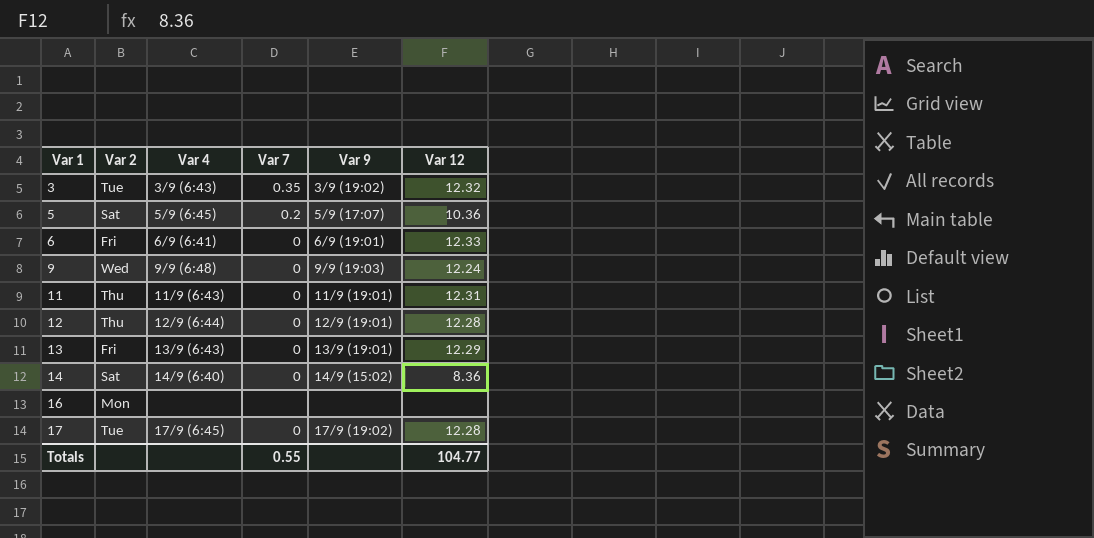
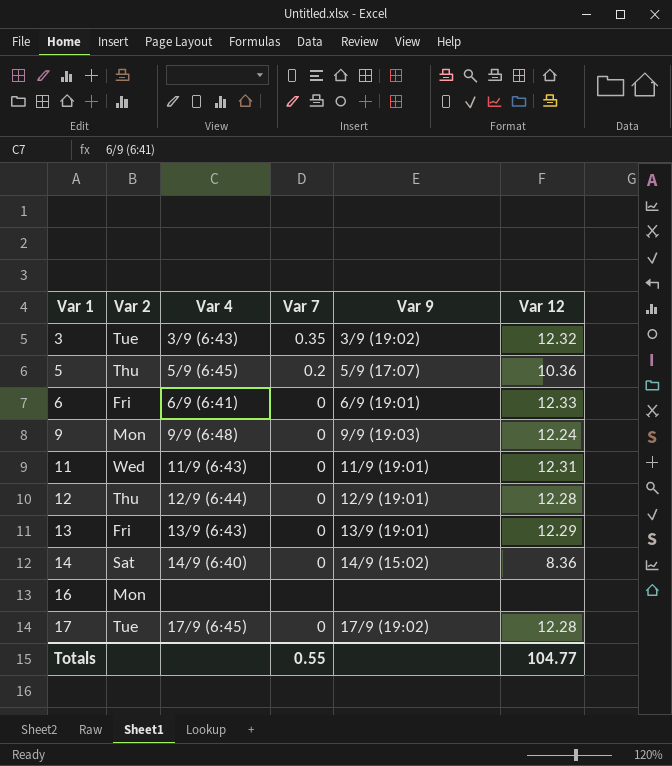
5 | Var 2: Sat -> Thu
9 | Var 2: Wed -> Mon
11 | Var 2: Thu -> Wed

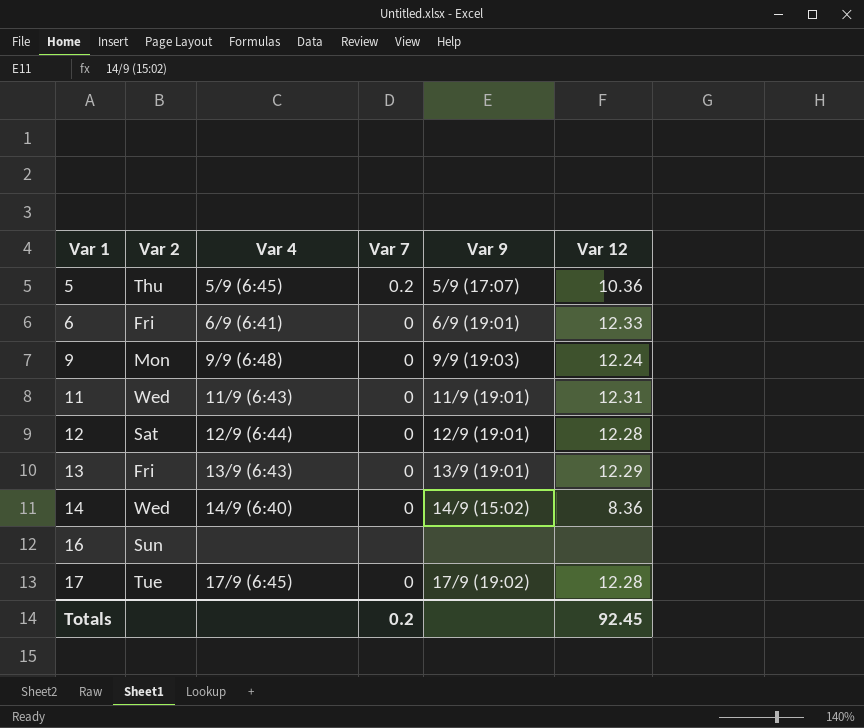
row 3: Tue | 3/9 (6:43) | 0.35 | 3/9 (19:02) | 12.32 -> none
12 | Var 2: Thu -> Sat
14 | Var 2: Sat -> Wed
16 | Var 2: Mon -> Sun
Totals | Var 7: 0.55 -> 0.2
Totals | Var 12: 104.77 -> 92.45

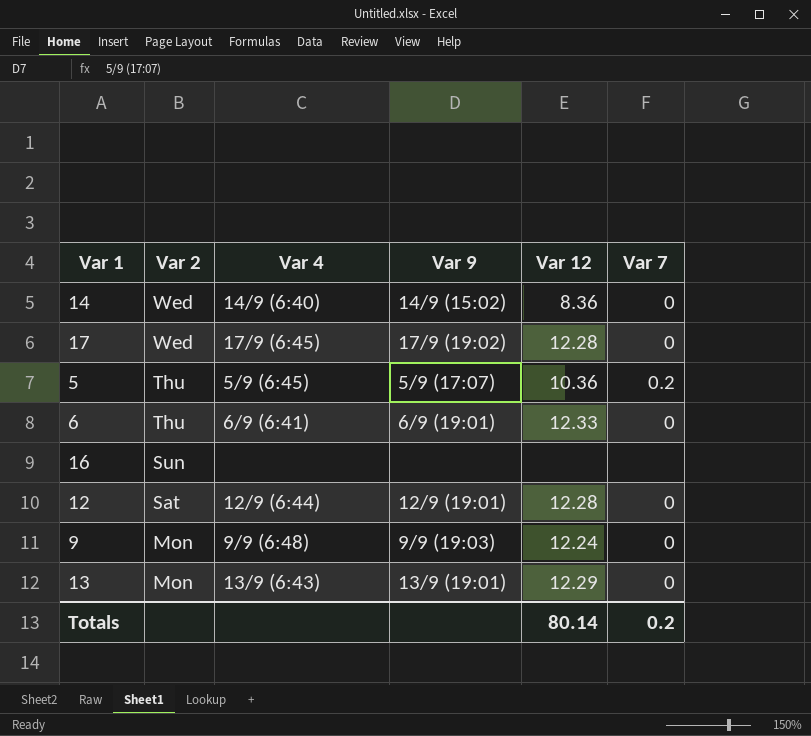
row order: Var 1 ascending -> Var 2 descending
column Var 7 | position: 4 -> 6
row 11: Wed | 11/9 (6:43) | 0 | 11/9 (19:01) | 12.31 -> none
17 | Var 2: Tue -> Wed
6 | Var 2: Fri -> Thu
13 | Var 2: Fri -> Mon
Totals | Var 12: 92.45 -> 80.14

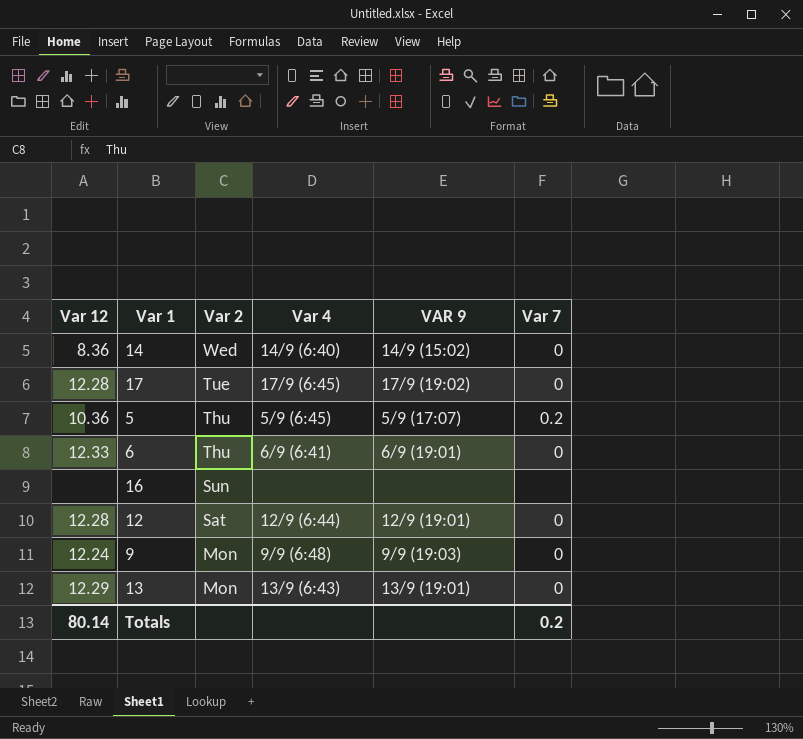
column Var 12 | position: 5 -> 1
column name: Var 9 -> VAR 9
17 | Var 2: Wed -> Tue

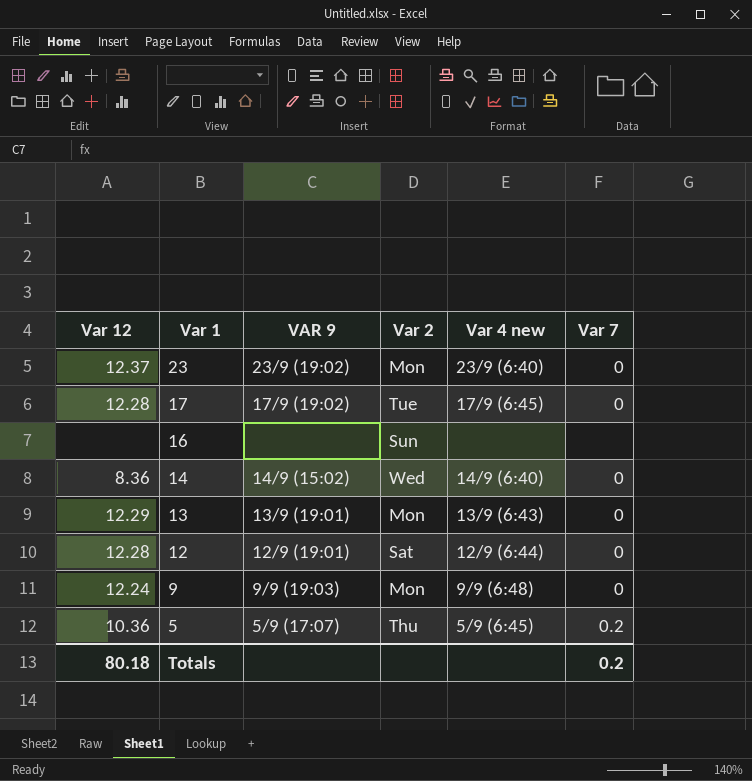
row order: Var 2 descending -> Var 1 descending
column VAR 9 | position: 5 -> 3
column name: Var 4 -> Var 4 new
row 6: 12.33 | Thu | 6/9 (6:41) | 6/9 (19:01) | 0 -> none
row 23: none -> 12.37 | 23/9 (19:02) | Mon | 23/9 (6:40) | 0
Totals | Var 12: 80.14 -> 80.18

